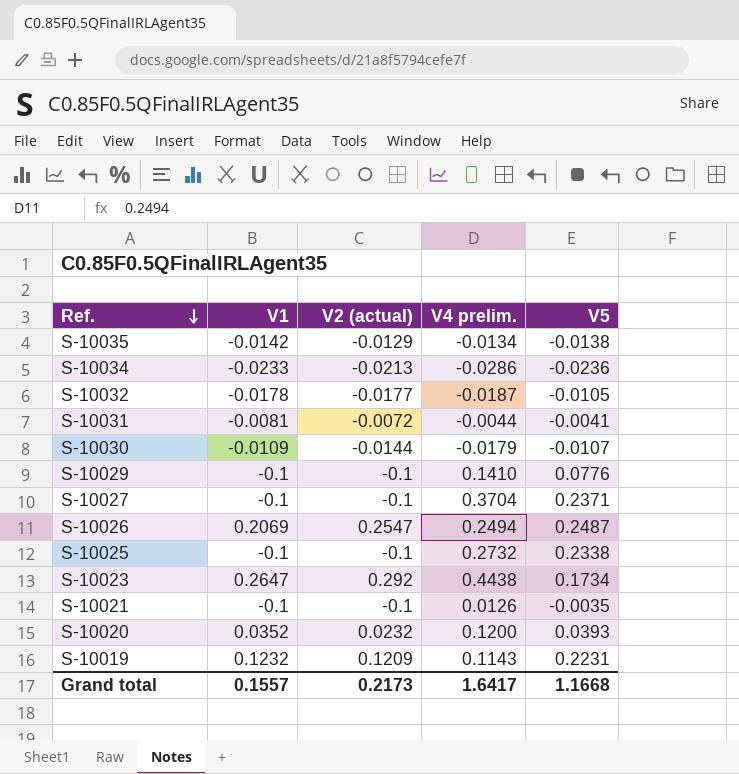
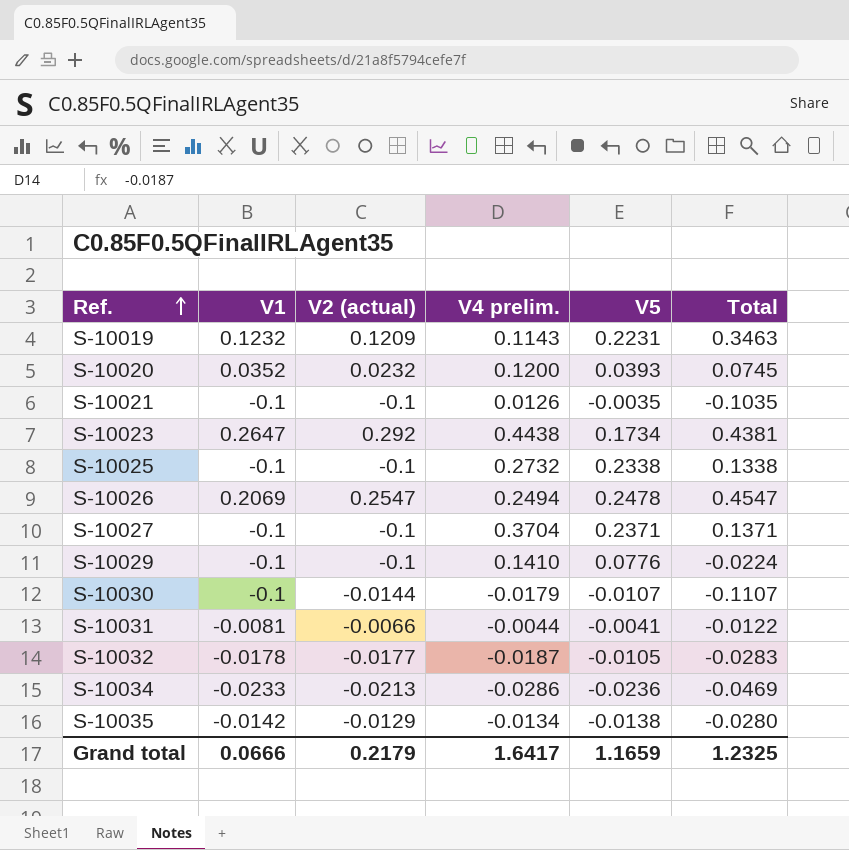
row order: Ref. descending -> Ref. ascending
column Total | formula: none -> [V1] + [V5]
S-10026 | V5: 0.2487 -> 0.2478
S-10030 | V1: -0.0109 -> -0.1
S-10031 | V2 (actual): -0.0072 -> -0.0066
Grand total | V1: 0.1557 -> 0.0666
Grand total | V2 (actual): 0.2173 -> 0.2179
Grand total | V5: 1.1668 -> 1.1659

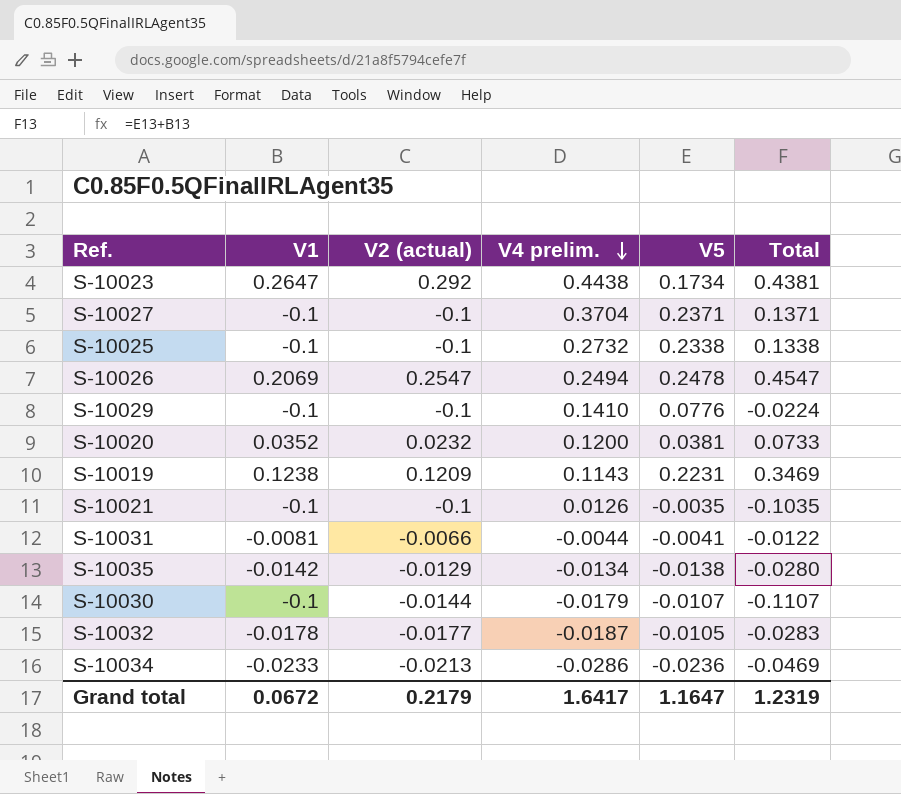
row order: Ref. ascending -> V4 prelim. descending
S-10020 | V5: 0.0393 -> 0.0381
S-10020 | Total: 0.0745 -> 0.0733
S-10019 | V1: 0.1232 -> 0.1238
S-10019 | Total: 0.3463 -> 0.3469
Grand total | V1: 0.0666 -> 0.0672
Grand total | V5: 1.1659 -> 1.1647
Grand total | Total: 1.2325 -> 1.2319

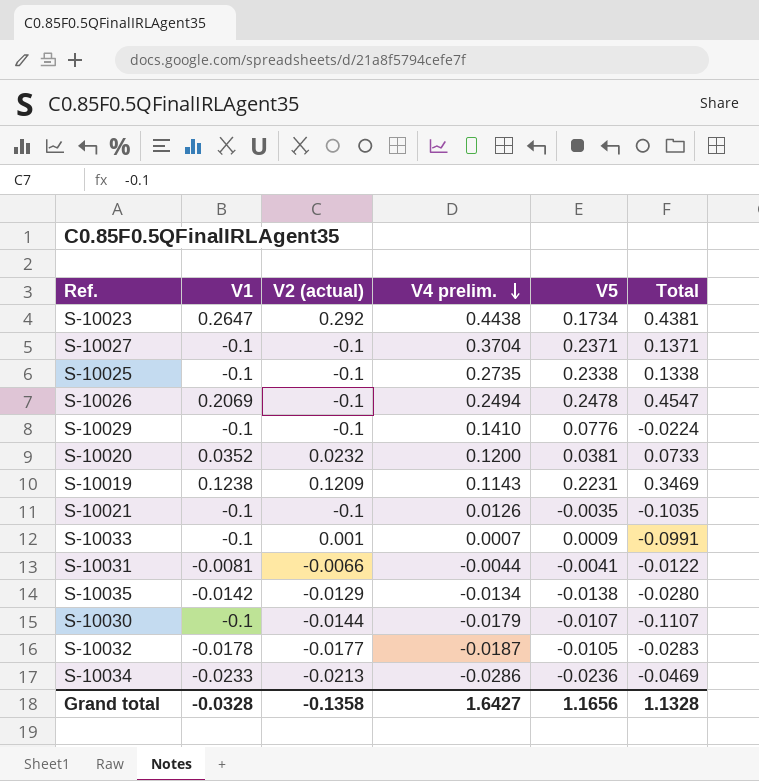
S-10025 | V4 prelim.: 0.2732 -> 0.2735
S-10026 | V2 (actual): 0.2547 -> -0.1
row S-10033: none -> -0.1 | 0.001 | 0.0007 | 0.0009 | -0.0991
Grand total | V1: 0.0672 -> -0.0328
Grand total | V2 (actual): 0.2179 -> -0.1358
Grand total | V4 prelim.: 1.6417 -> 1.6427
Grand total | V5: 1.1647 -> 1.1656
Grand total | Total: 1.2319 -> 1.1328

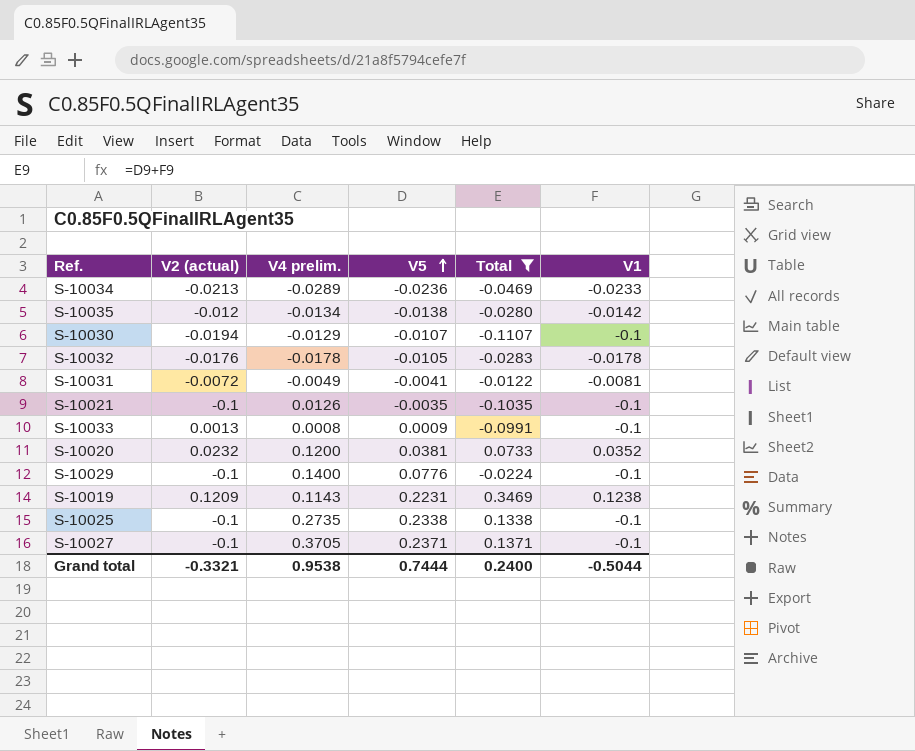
filter: none -> Total <= 0.3469
row order: V4 prelim. descending -> V5 ascending
column V1 | position: 2 -> 6
S-10034 | V4 prelim.: -0.0286 -> -0.0289
S-10035 | V2 (actual): -0.0129 -> -0.012
S-10030 | V2 (actual): -0.0144 -> -0.0194
S-10030 | V4 prelim.: -0.0179 -> -0.0129
S-10032 | V2 (actual): -0.0177 -> -0.0176
S-10032 | V4 prelim.: -0.0187 -> -0.0178
S-10031 | V2 (actual): -0.0066 -> -0.0072
S-10031 | V4 prelim.: -0.0044 -> -0.0049
S-10033 | V2 (actual): 0.001 -> 0.0013
S-10033 | V4 prelim.: 0.0007 -> 0.0008
S-10029 | V4 prelim.: 0.1410 -> 0.1400
S-10027 | V4 prelim.: 0.3704 -> 0.3705
Grand total | V2 (actual): -0.1358 -> -0.3321
Grand total | V4 prelim.: 1.6427 -> 0.9538
Grand total | V5: 1.1656 -> 0.7444
Grand total | Total: 1.1328 -> 0.2400
Grand total | V1: -0.0328 -> -0.5044

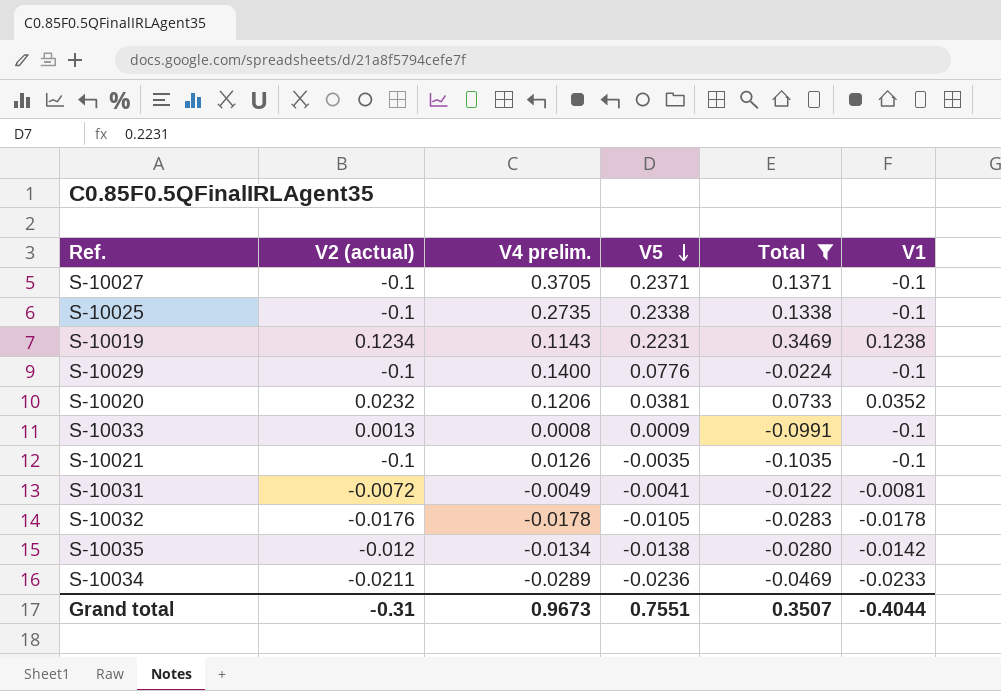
row order: V5 ascending -> V5 descending
row S-10030: -0.0194 | -0.0129 | -0.0107 | -0.1107 | -0.1 -> none
S-10019 | V2 (actual): 0.1209 -> 0.1234
S-10020 | V4 prelim.: 0.1200 -> 0.1206
S-10034 | V2 (actual): -0.0213 -> -0.0211
Grand total | V2 (actual): -0.3321 -> -0.31
Grand total | V4 prelim.: 0.9538 -> 0.9673
Grand total | V5: 0.7444 -> 0.7551
Grand total | Total: 0.2400 -> 0.3507
Grand total | V1: -0.5044 -> -0.4044

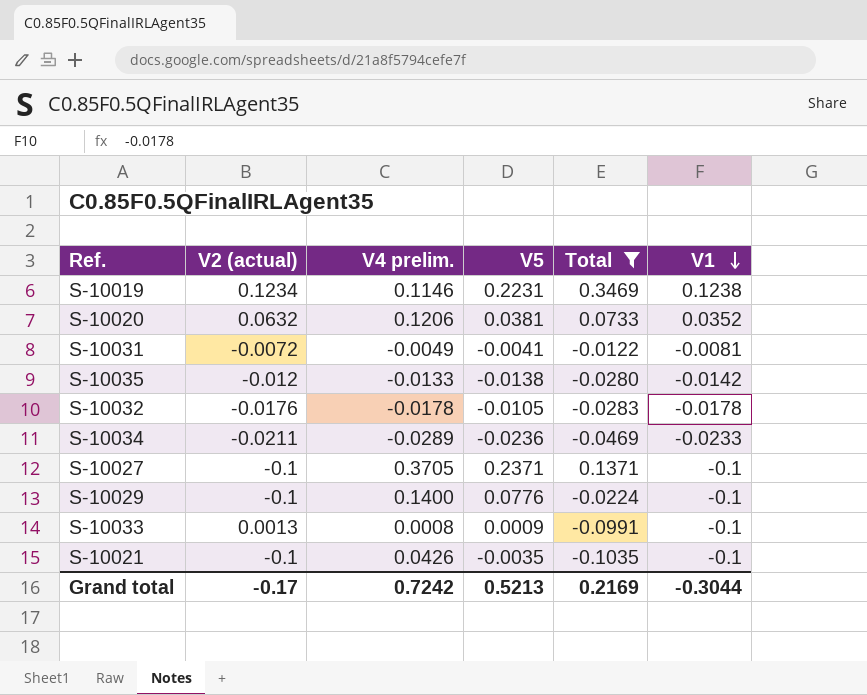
row order: V5 descending -> V1 descending
row S-10025: -0.1 | 0.2735 | 0.2338 | 0.1338 | -0.1 -> none
S-10019 | V4 prelim.: 0.1143 -> 0.1146
S-10020 | V2 (actual): 0.0232 -> 0.0632
S-10035 | V4 prelim.: -0.0134 -> -0.0133
S-10021 | V4 prelim.: 0.0126 -> 0.0426
Grand total | V2 (actual): -0.31 -> -0.17
Grand total | V4 prelim.: 0.9673 -> 0.7242
Grand total | V5: 0.7551 -> 0.5213
Grand total | Total: 0.3507 -> 0.2169
Grand total | V1: -0.4044 -> -0.3044

